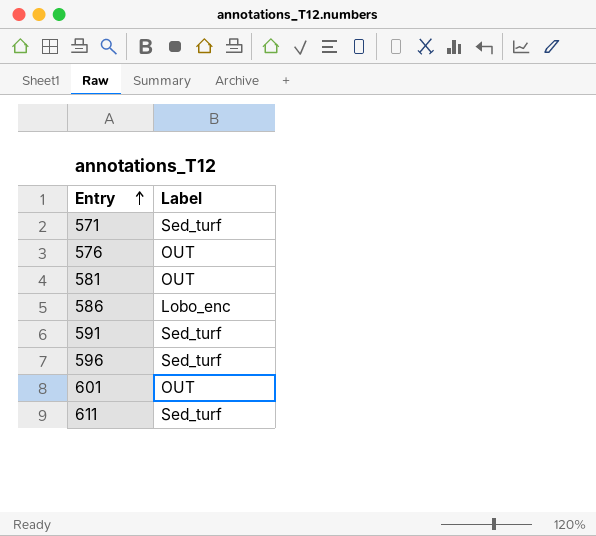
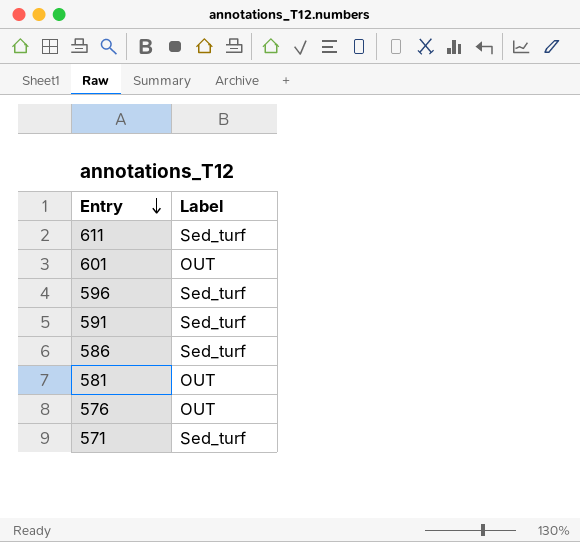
row order: Entry ascending -> Entry descending
586 | Label: Lobo_enc -> Sed_turf

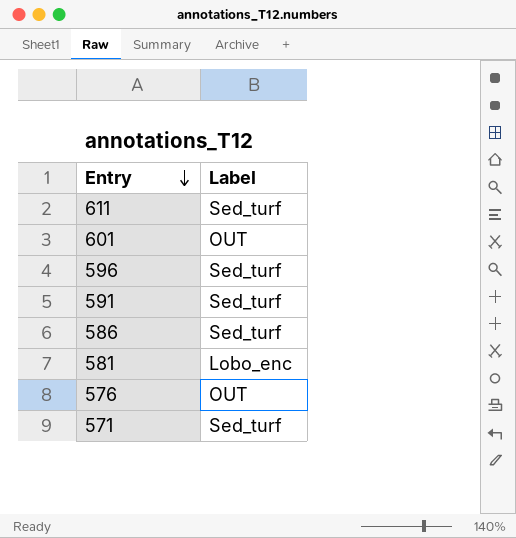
581 | Label: OUT -> Lobo_enc

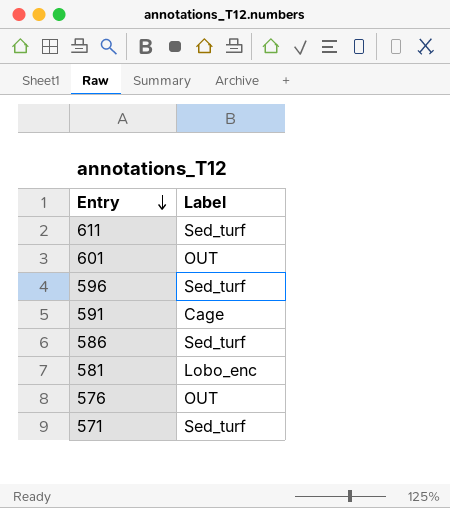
591 | Label: Sed_turf -> Cage

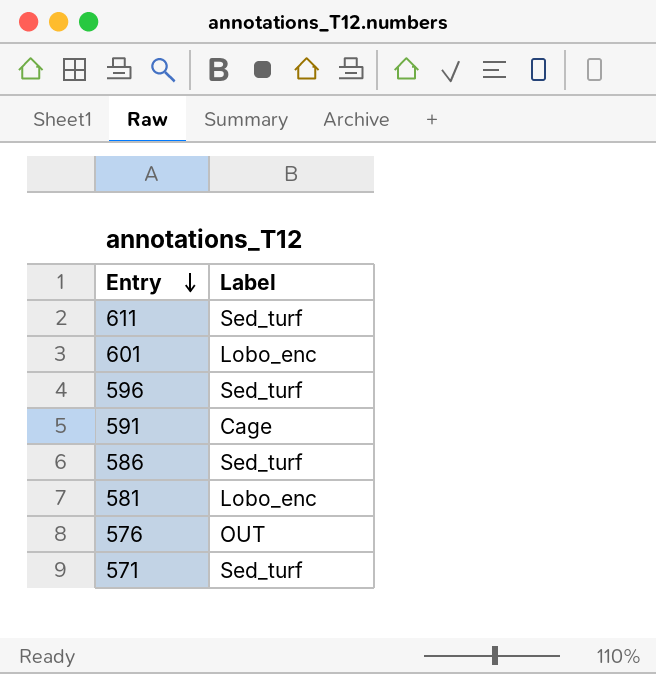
601 | Label: OUT -> Lobo_enc

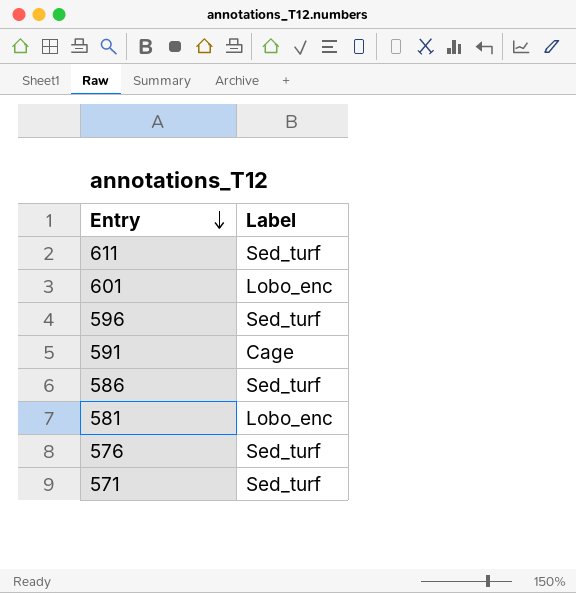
576 | Label: OUT -> Sed_turf

